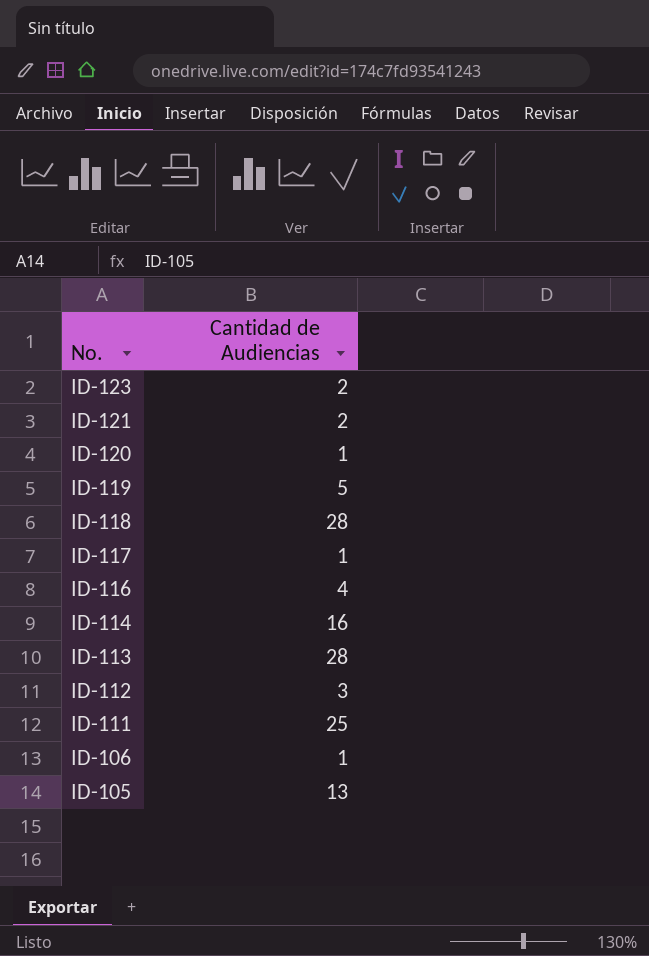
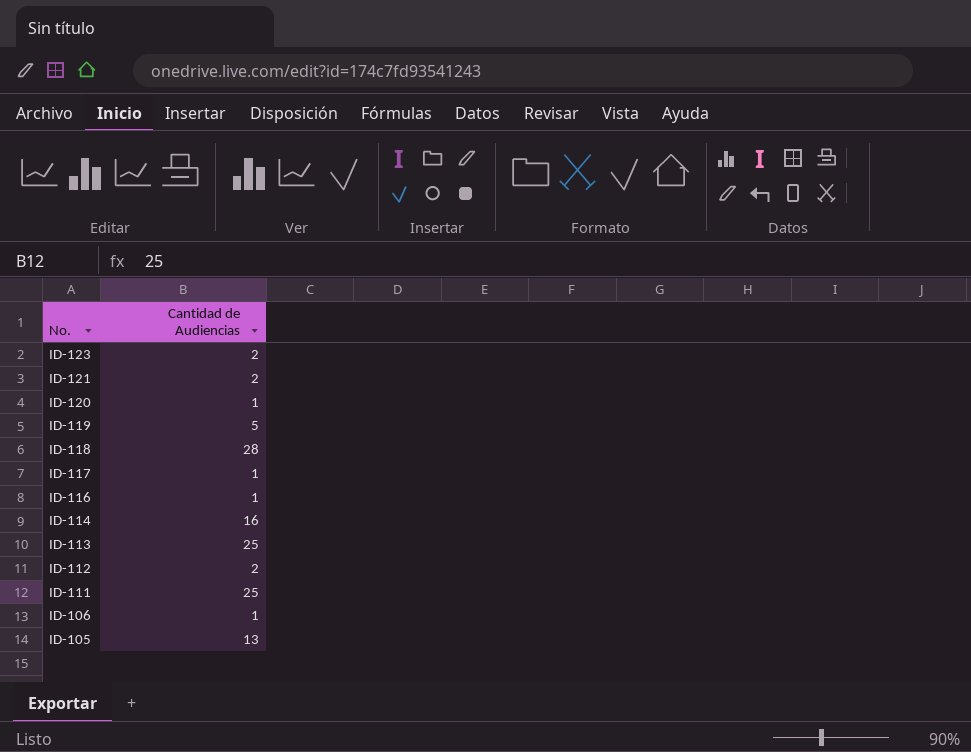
ID-116 | Cantidad de Audiencias: 4 -> 1
ID-113 | Cantidad de Audiencias: 28 -> 25
ID-112 | Cantidad de Audiencias: 3 -> 2

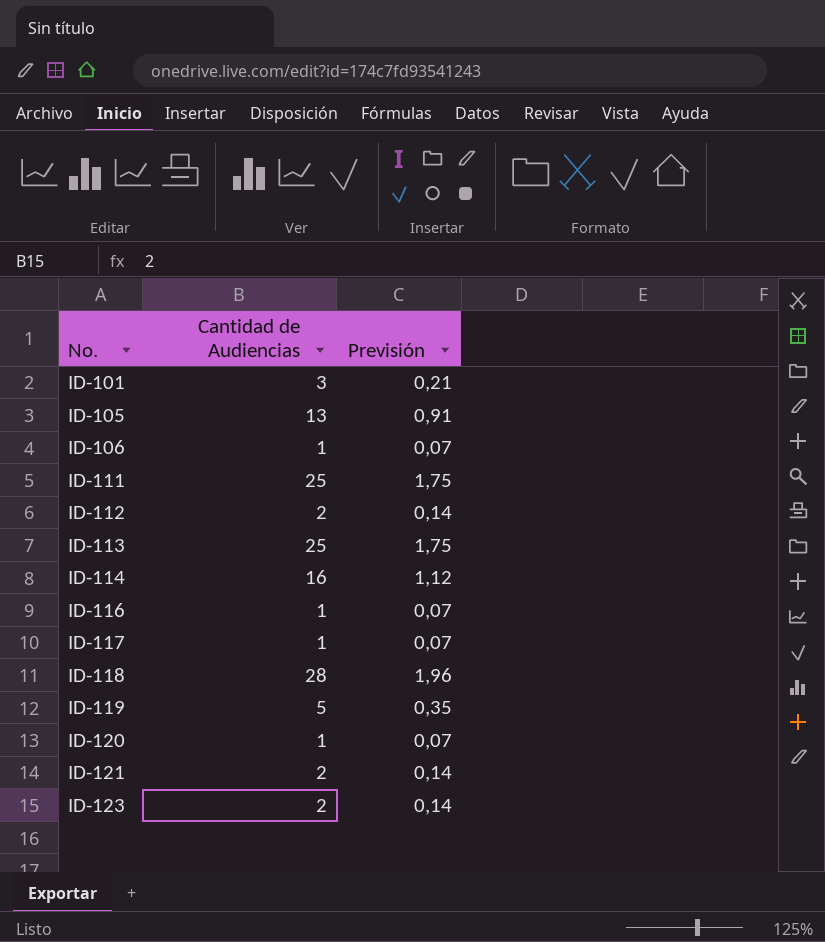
row order: No. descending -> No. ascending
column Previsión | formula: none -> [Cantidad de Audiencias] * 0,07
row ID-101: none -> 3 | 0,21

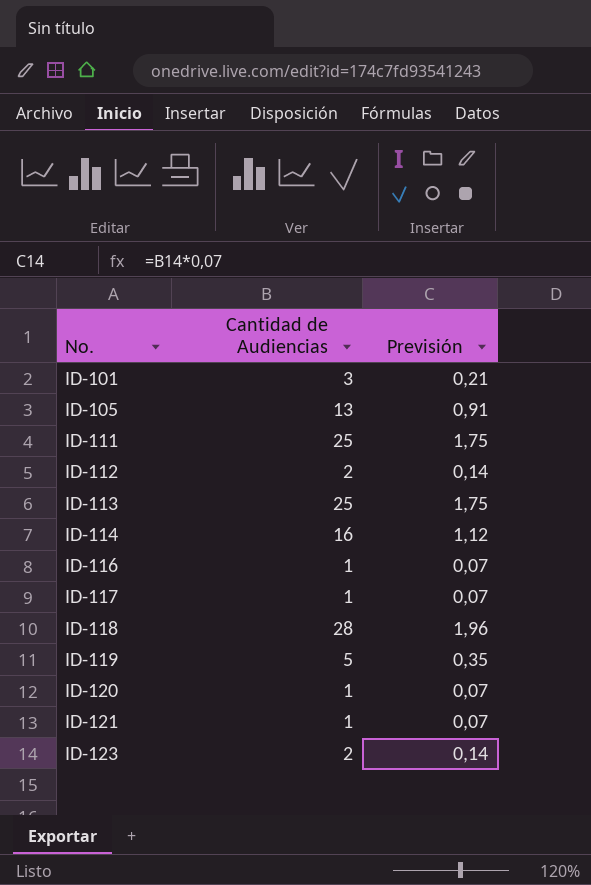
row ID-106: 1 | 0,07 -> none
ID-121 | Cantidad de Audiencias: 2 -> 1
ID-121 | Previsión: 0,14 -> 0,07

